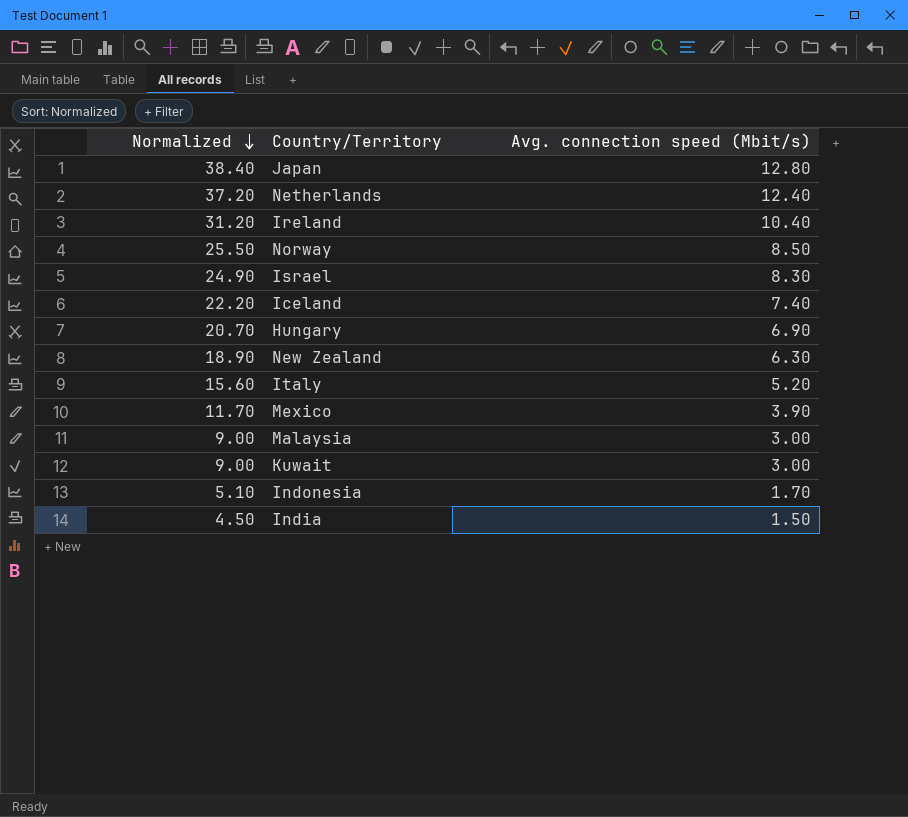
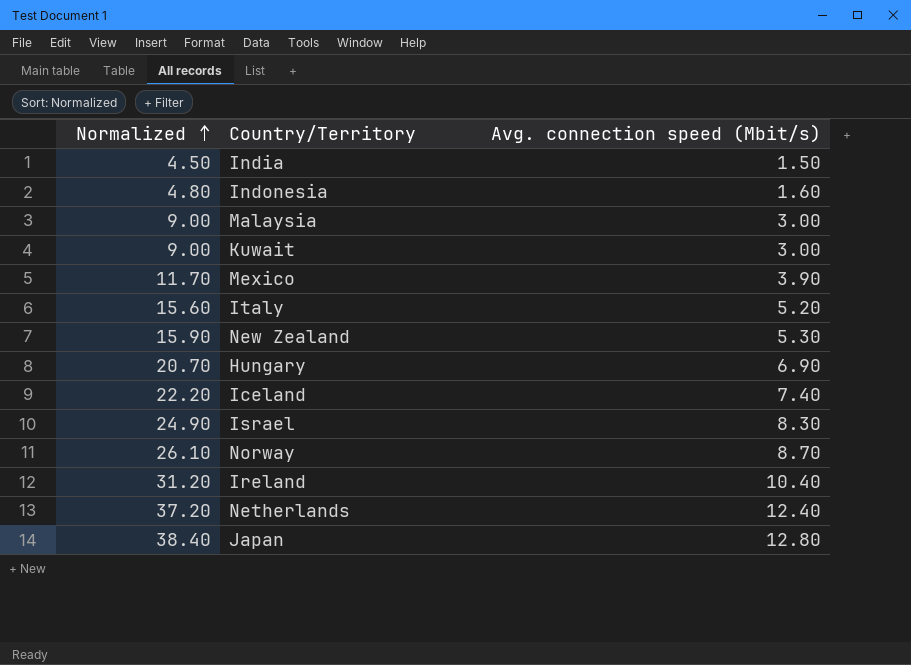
row order: Normalized descending -> Normalized ascending
Indonesia | Normalized: 5.10 -> 4.80
Indonesia | Avg. connection speed (Mbit/s): 1.70 -> 1.60
New Zealand | Normalized: 18.90 -> 15.90
New Zealand | Avg. connection speed (Mbit/s): 6.30 -> 5.30
Norway | Normalized: 25.50 -> 26.10
Norway | Avg. connection speed (Mbit/s): 8.50 -> 8.70

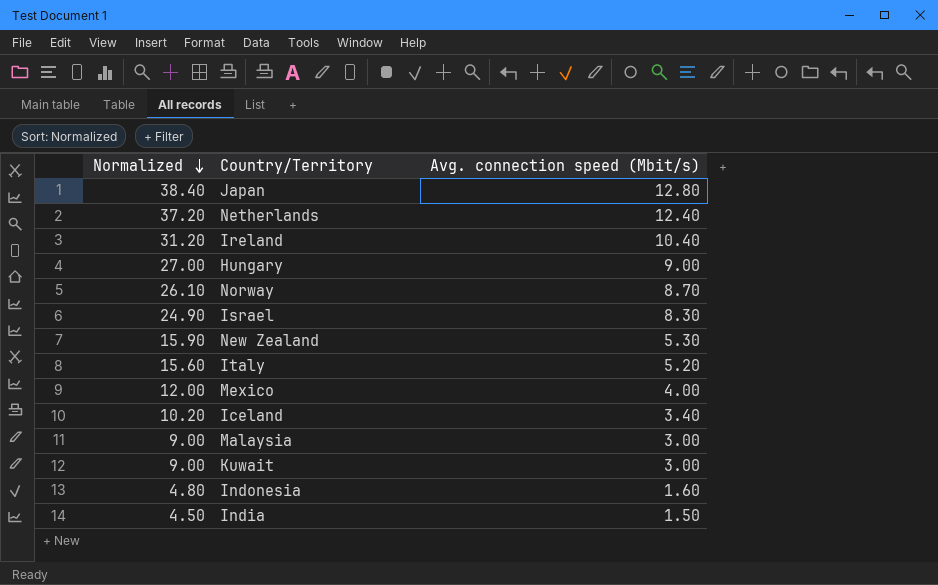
row order: Normalized ascending -> Normalized descending
Hungary | Normalized: 20.70 -> 27.00
Hungary | Avg. connection speed (Mbit/s): 6.90 -> 9.00
Mexico | Normalized: 11.70 -> 12.00
Mexico | Avg. connection speed (Mbit/s): 3.90 -> 4.00
Iceland | Normalized: 22.20 -> 10.20
Iceland | Avg. connection speed (Mbit/s): 7.40 -> 3.40

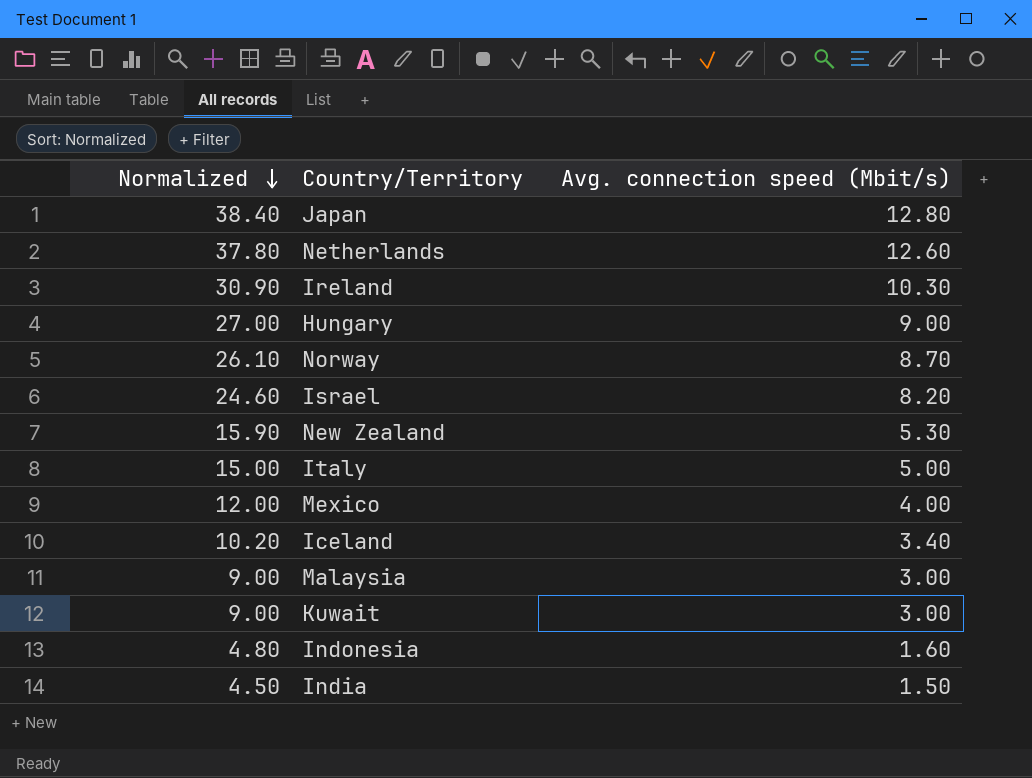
Netherlands | Normalized: 37.20 -> 37.80
Netherlands | Avg. connection speed (Mbit/s): 12.40 -> 12.60
Ireland | Normalized: 31.20 -> 30.90
Ireland | Avg. connection speed (Mbit/s): 10.40 -> 10.30
Israel | Normalized: 24.90 -> 24.60
Israel | Avg. connection speed (Mbit/s): 8.30 -> 8.20
Italy | Normalized: 15.60 -> 15.00
Italy | Avg. connection speed (Mbit/s): 5.20 -> 5.00

